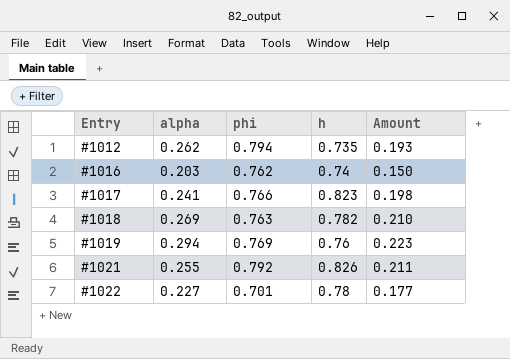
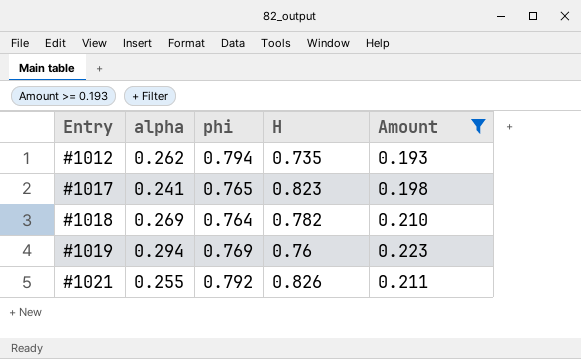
filter: none -> Amount >= 0.193
column name: h -> H
#1017 | phi: 0.766 -> 0.765
#1018 | phi: 0.763 -> 0.764

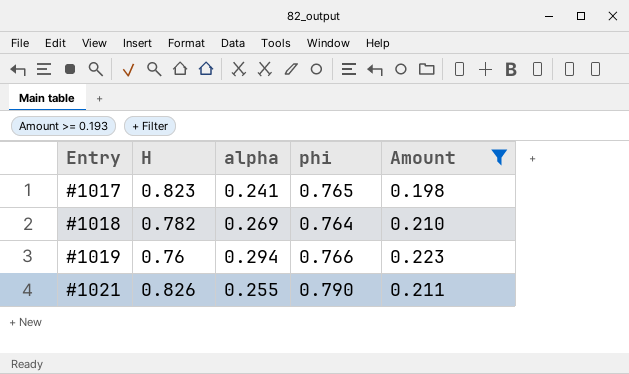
column H | position: 4 -> 2
row #1012: 0.262 | 0.794 | 0.735 | 0.193 -> none
#1019 | phi: 0.769 -> 0.766
#1021 | phi: 0.792 -> 0.790

